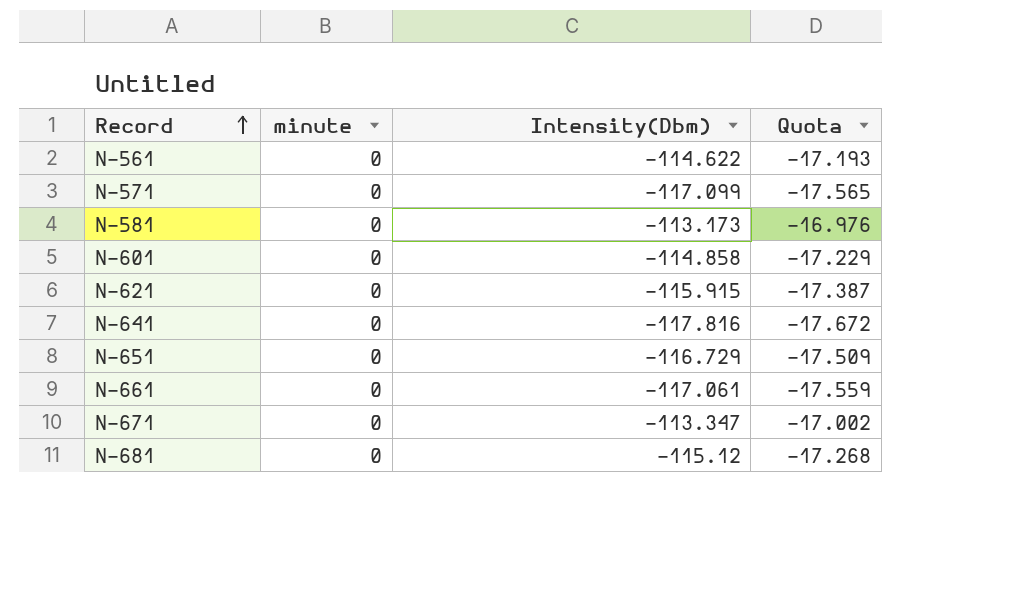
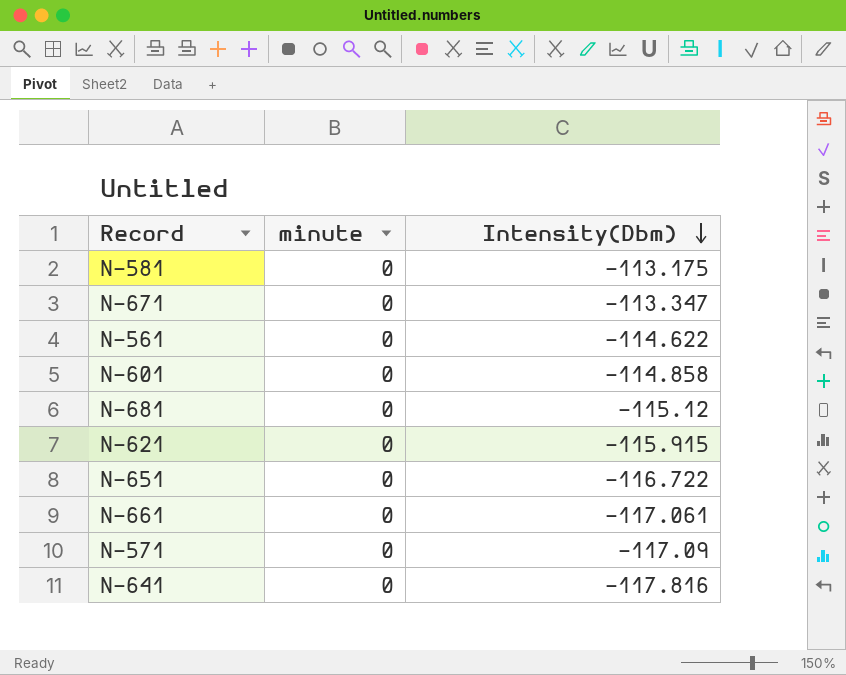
row order: Record ascending -> Intensity(Dbm) descending
column Quota | formula: [Intensity(Dbm)] * 0.15 -> none
N-581 | Intensity(Dbm): -113.173 -> -113.175
N-651 | Intensity(Dbm): -116.729 -> -116.722
N-571 | Intensity(Dbm): -117.099 -> -117.09

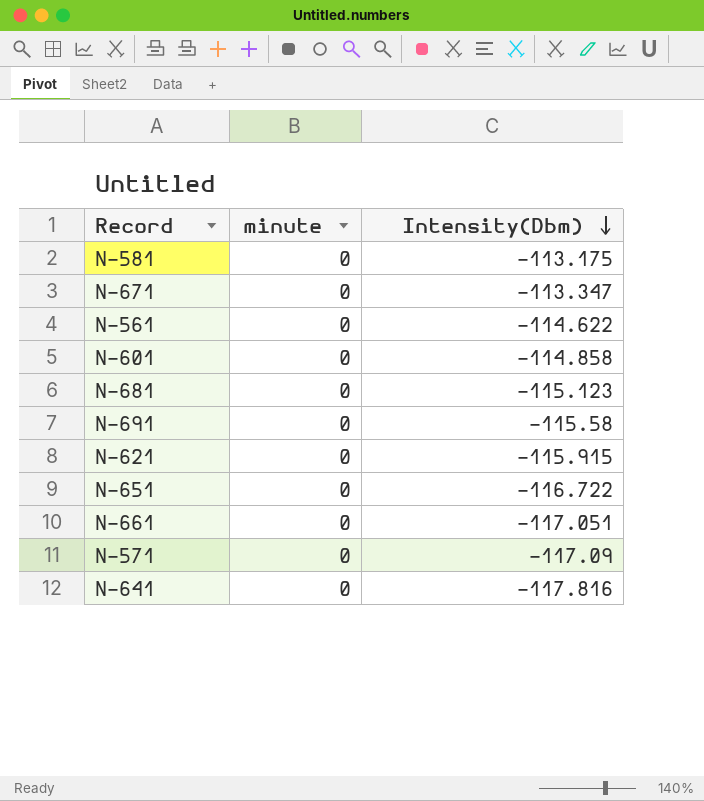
N-681 | Intensity(Dbm): -115.12 -> -115.123
row N-691: none -> 0 | -115.58
N-661 | Intensity(Dbm): -117.061 -> -117.051

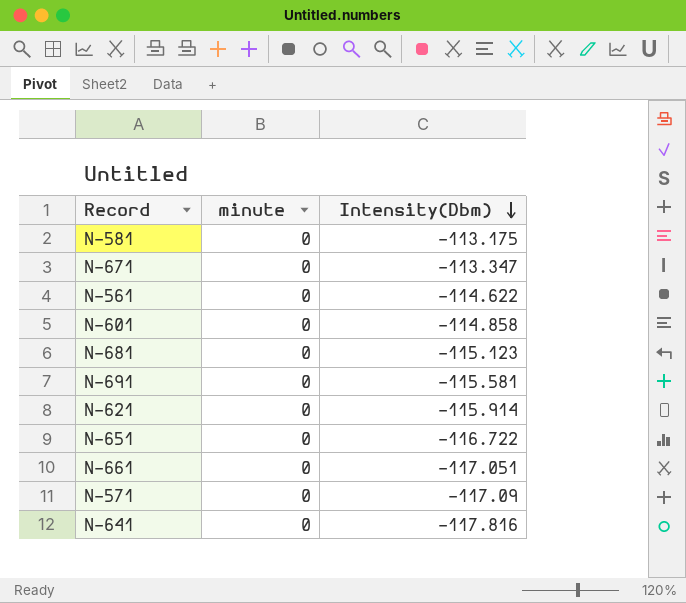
N-691 | Intensity(Dbm): -115.58 -> -115.581
N-621 | Intensity(Dbm): -115.915 -> -115.914

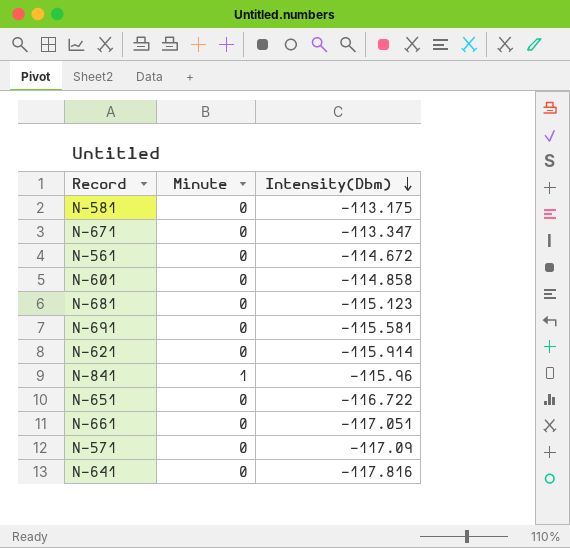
column name: minute -> Minute
N-561 | Intensity(Dbm): -114.622 -> -114.672
row N-841: none -> 1 | -115.96

